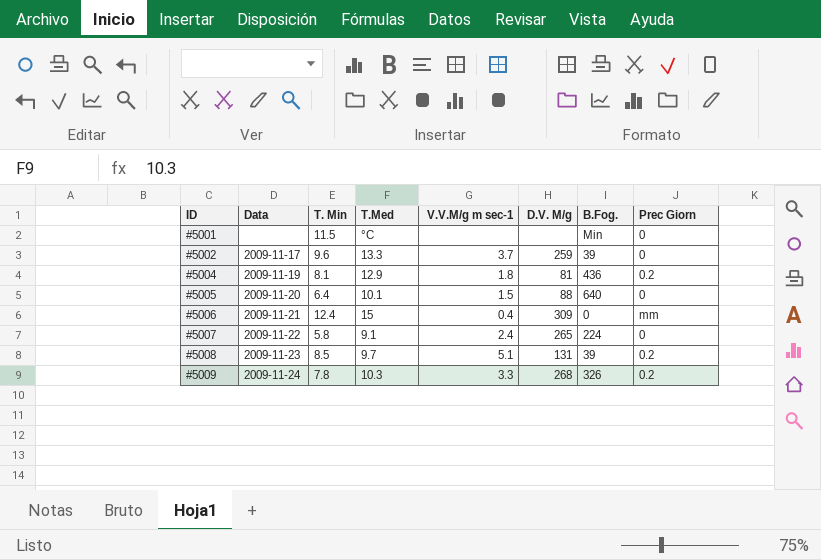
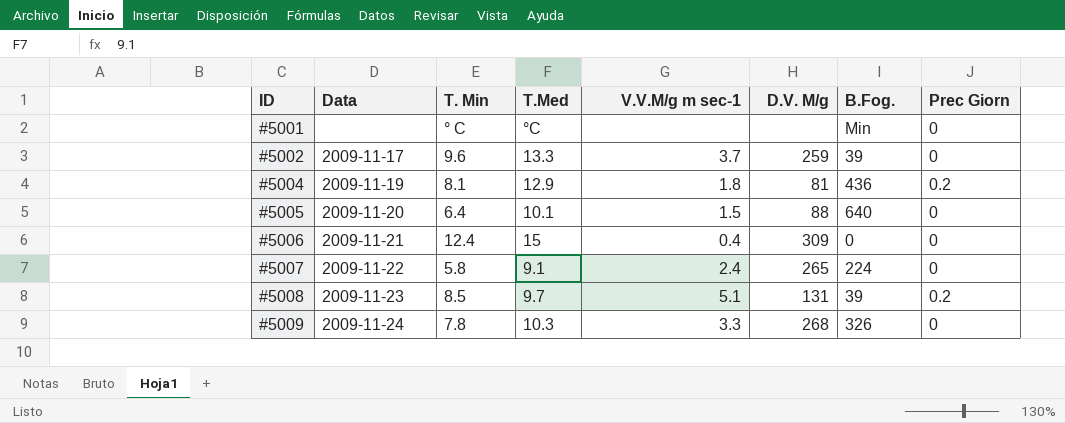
#5001 | T. Min: 11.5 -> ° C
#5006 | Prec Giorn: mm -> 0
#5009 | Prec Giorn: 0.2 -> 0

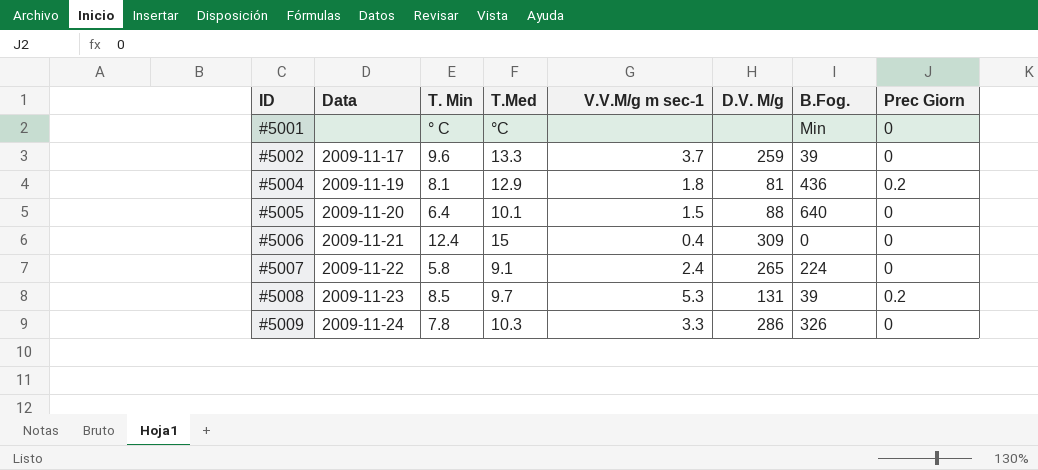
#5008 | V.V.M/g m sec-1: 5.1 -> 5.3
#5009 | D.V. M/g: 268 -> 286

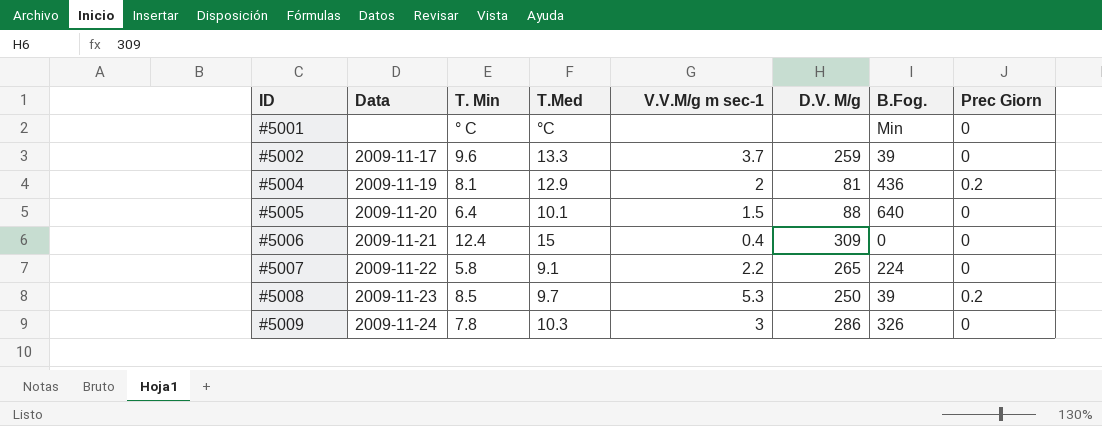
#5004 | V.V.M/g m sec-1: 1.8 -> 2
#5007 | V.V.M/g m sec-1: 2.4 -> 2.2
#5008 | D.V. M/g: 131 -> 250
#5009 | V.V.M/g m sec-1: 3.3 -> 3

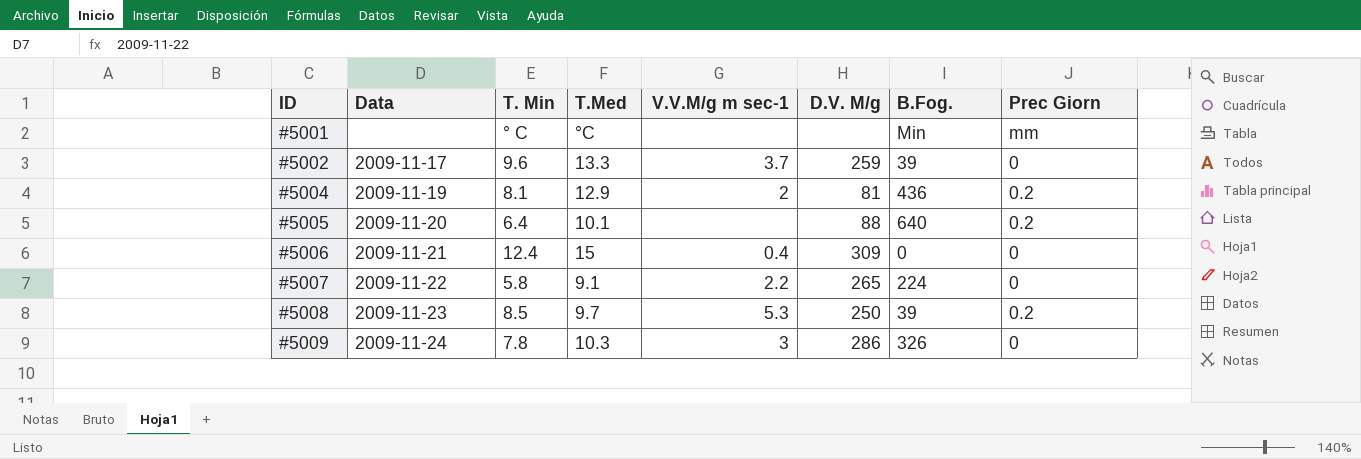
#5001 | Prec Giorn: 0 -> mm
#5005 | V.V.M/g m sec-1: 1.5 -> none
#5005 | Prec Giorn: 0 -> 0.2

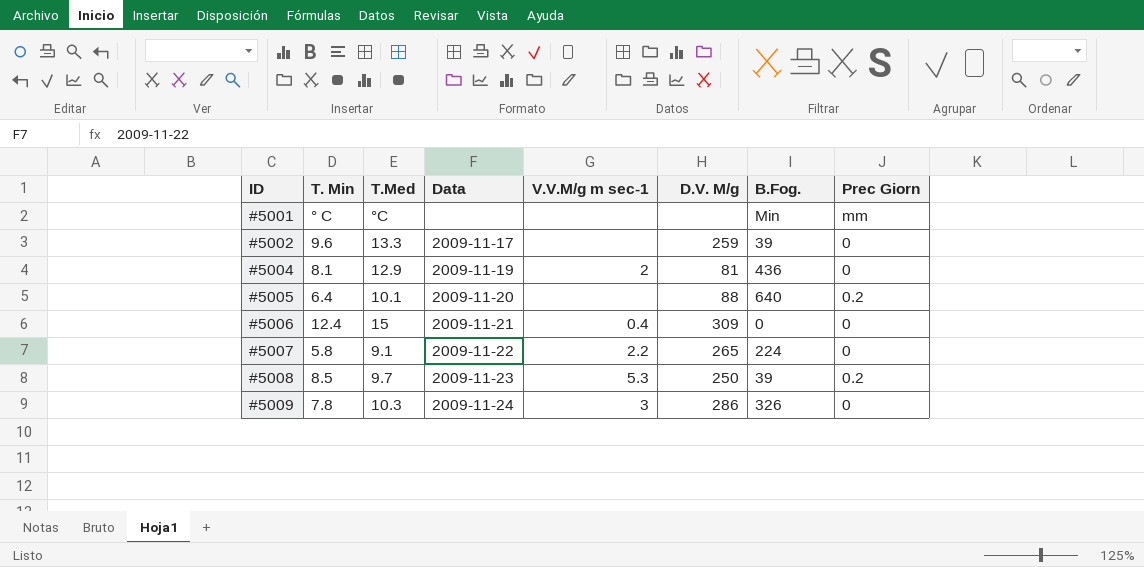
column Data | position: 2 -> 4
#5002 | V.V.M/g m sec-1: 3.7 -> none
#5004 | Prec Giorn: 0.2 -> 0

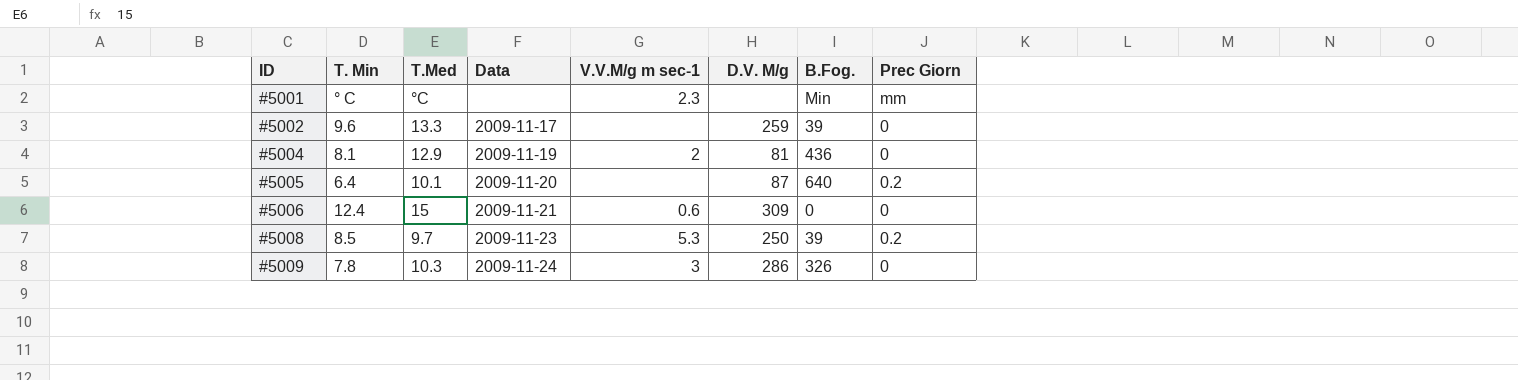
row #5007: 5.8 | 9.1 | 2009-11-22 | 2.2 | 265 | 224 | 0 -> none
#5001 | V.V.M/g m sec-1: none -> 2.3
#5005 | D.V. M/g: 88 -> 87
#5006 | V.V.M/g m sec-1: 0.4 -> 0.6

